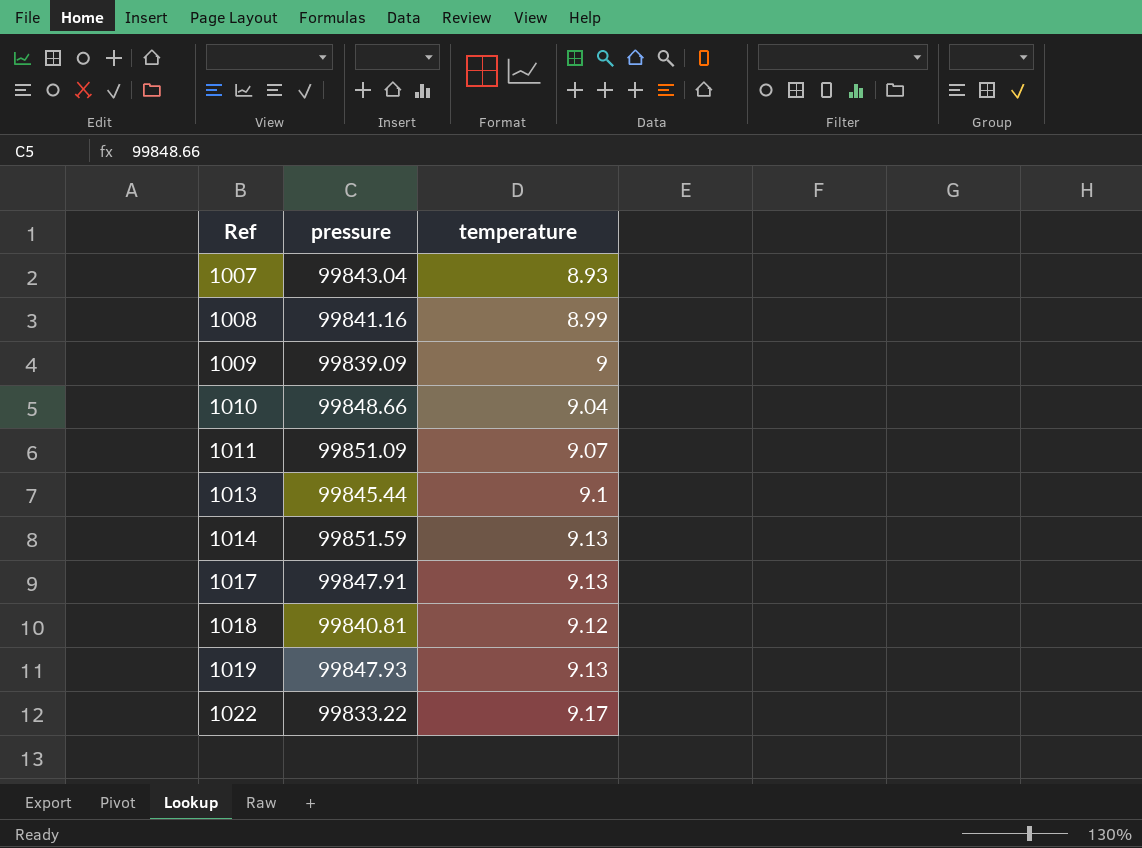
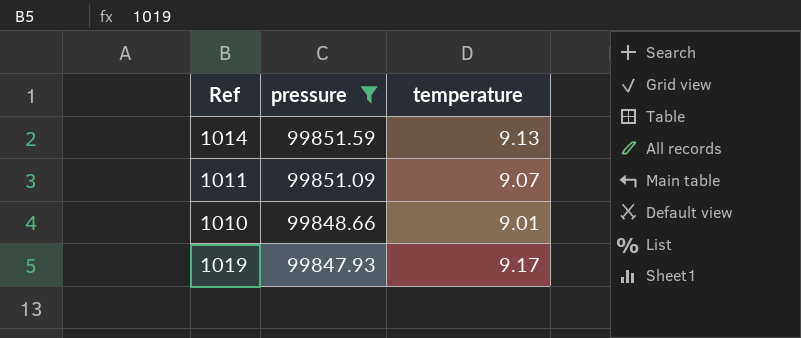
filter: none -> pressure >= 99847.93
row order: Ref ascending -> pressure descending
1010 | temperature: 9.04 -> 9.01
1019 | temperature: 9.13 -> 9.17

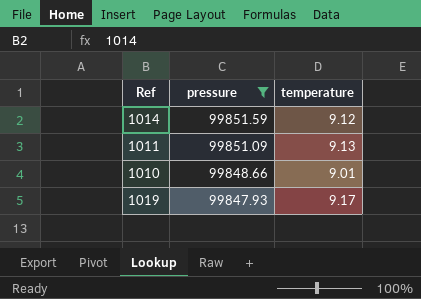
1014 | temperature: 9.13 -> 9.12
1011 | temperature: 9.07 -> 9.13

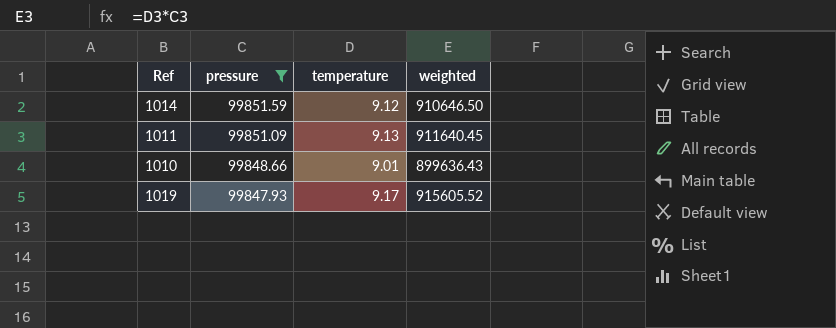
column weighted | formula: none -> [pressure] * [temperature]

